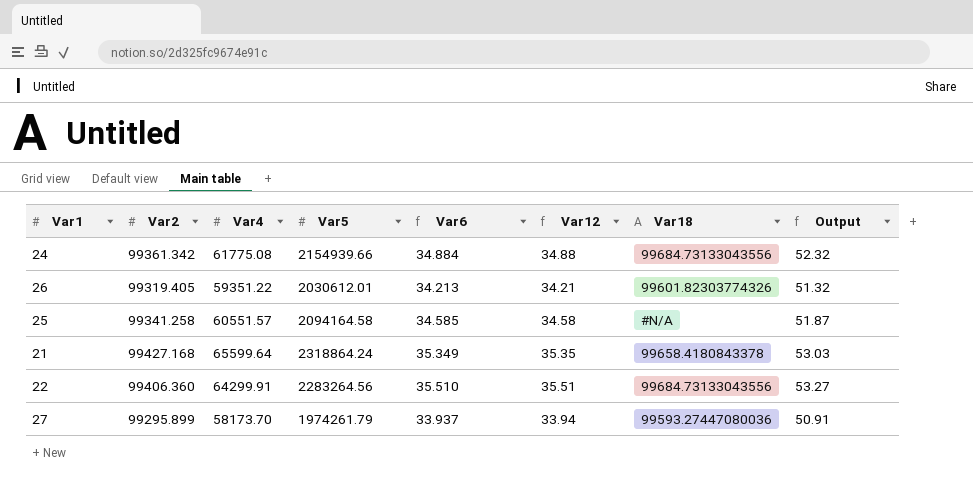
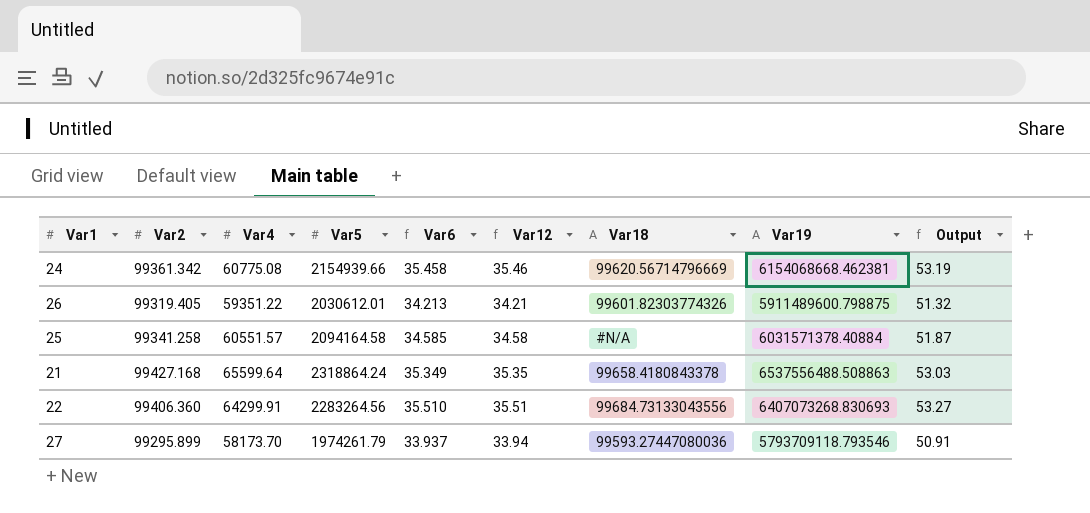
column Var19 | position: none -> 8
24 | Var4: 61775.08 -> 60775.08
24 | Var6: 34.884 -> 35.458
24 | Var12: 34.88 -> 35.46
24 | Var18: 99684.73133043556 -> 99620.56714796669
24 | Output: 52.32 -> 53.19

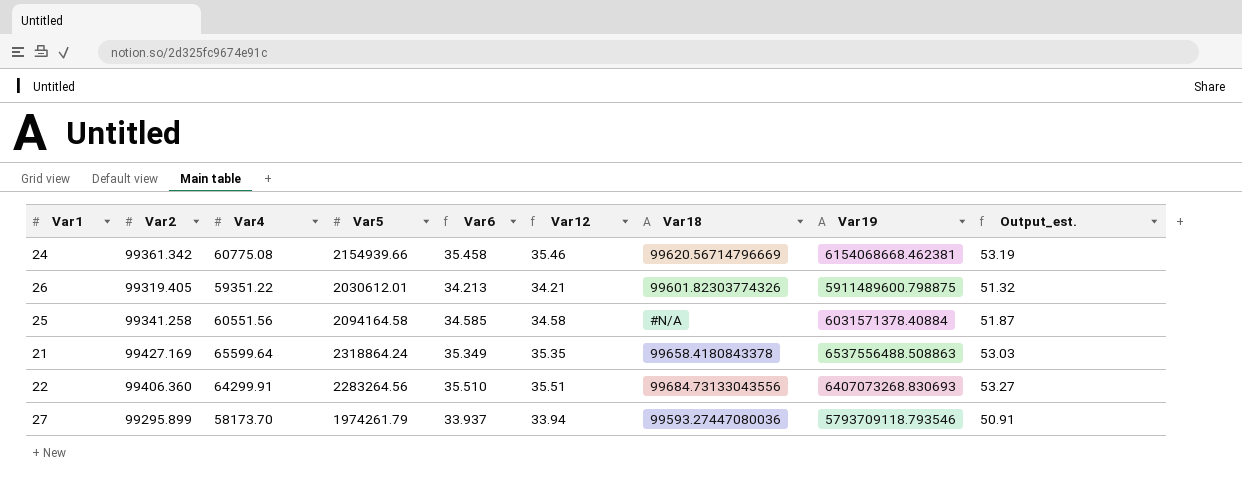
column name: Output -> Output_est.
25 | Var4: 60551.57 -> 60551.56
21 | Var2: 99427.168 -> 99427.169

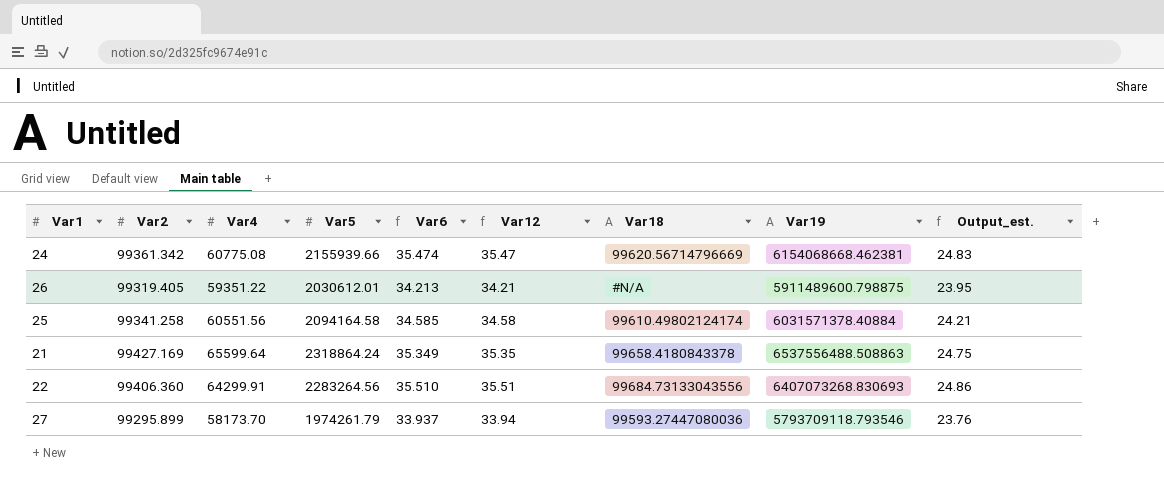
column Output_est. | formula: [Var12] * 1.5 -> [Var12] * 0.7
24 | Var5: 2154939.66 -> 2155939.66
24 | Var6: 35.458 -> 35.474
24 | Var12: 35.46 -> 35.47
26 | Var18: 99601.82303774326 -> #N/A
25 | Var18: #N/A -> 99610.49802124174

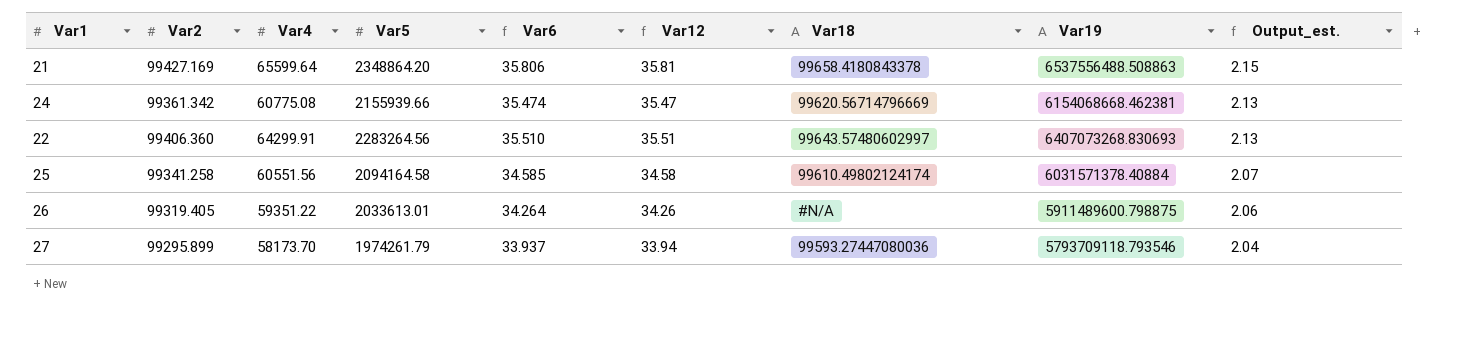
row order: none -> Output_est. descending
column Output_est. | formula: [Var12] * 0.7 -> [Var12] * 0.06
21 | Var5: 2318864.24 -> 2348864.20
21 | Var6: 35.349 -> 35.806
21 | Var12: 35.35 -> 35.81
22 | Var18: 99684.73133043556 -> 99643.57480602997
26 | Var5: 2030612.01 -> 2033613.01
26 | Var6: 34.213 -> 34.264
26 | Var12: 34.21 -> 34.26

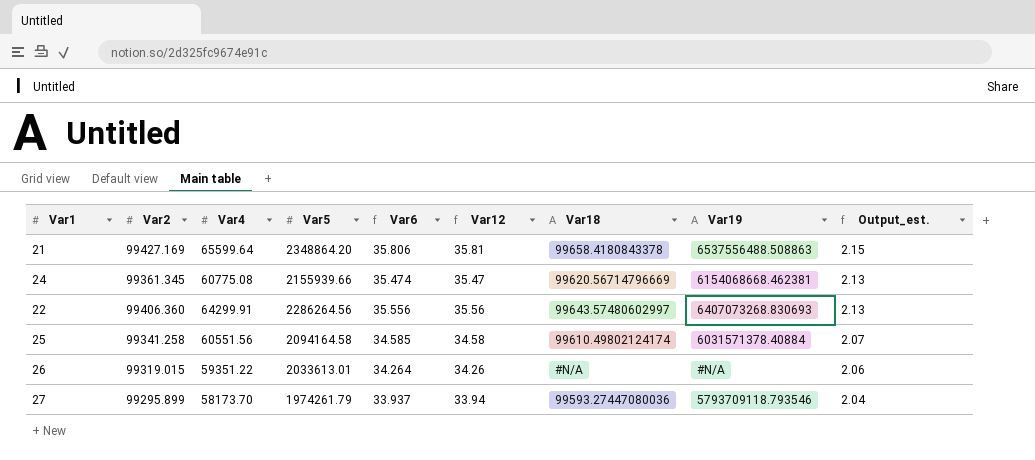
24 | Var2: 99361.342 -> 99361.345
22 | Var5: 2283264.56 -> 2286264.56
22 | Var6: 35.510 -> 35.556
22 | Var12: 35.51 -> 35.56
26 | Var2: 99319.405 -> 99319.015
26 | Var19: 5911489600.798875 -> #N/A

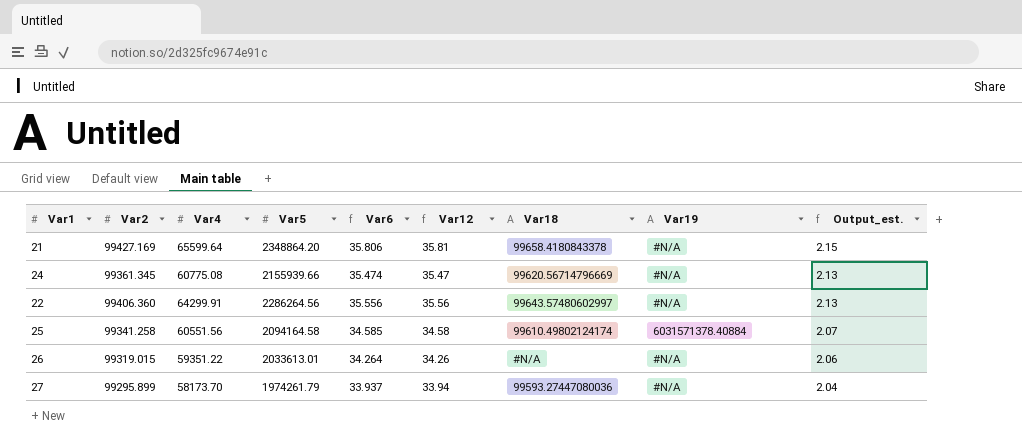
21 | Var19: 6537556488.508863 -> #N/A
24 | Var19: 6154068668.462381 -> #N/A
22 | Var19: 6407073268.830693 -> #N/A
27 | Var19: 5793709118.793546 -> #N/A

